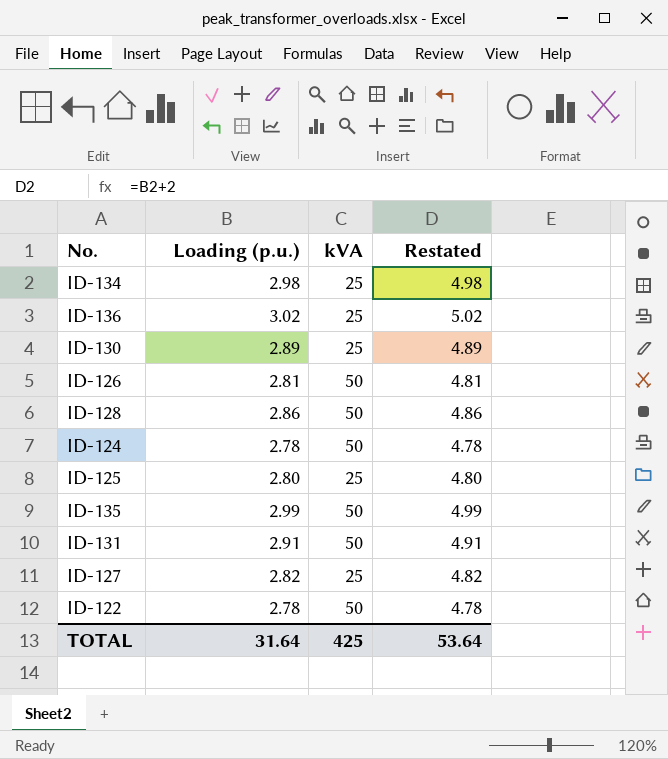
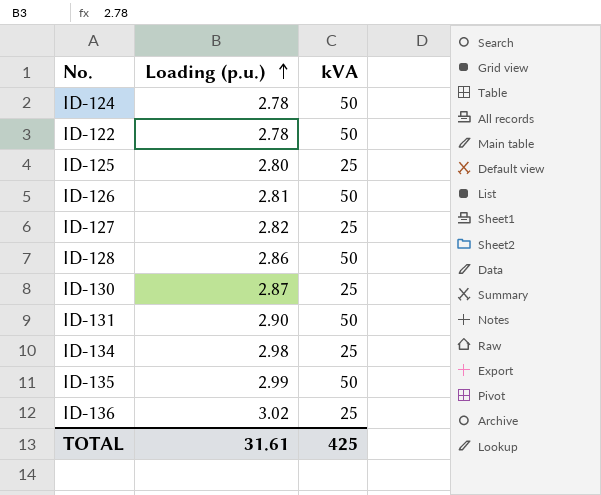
row order: none -> Loading (p.u.) ascending
column Restated | formula: [Loading (p.u.)] + 2 -> none
ID-130 | Loading (p.u.): 2.89 -> 2.87
ID-131 | Loading (p.u.): 2.91 -> 2.90
TOTAL | Loading (p.u.): 31.64 -> 31.61

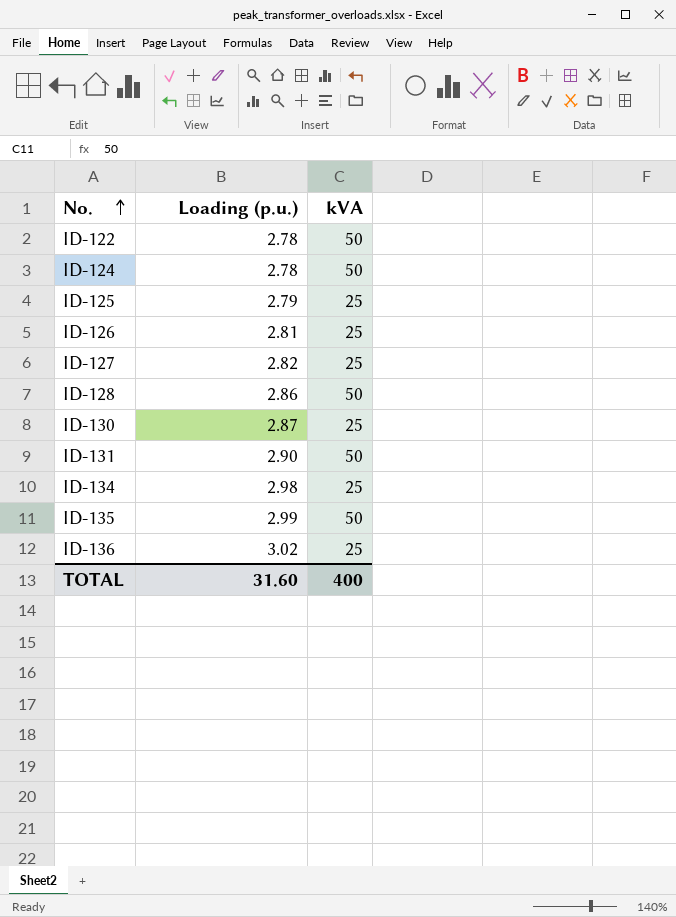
row order: Loading (p.u.) ascending -> No. ascending
ID-125 | Loading (p.u.): 2.80 -> 2.79
ID-126 | kVA: 50 -> 25
TOTAL | Loading (p.u.): 31.61 -> 31.60
TOTAL | kVA: 425 -> 400

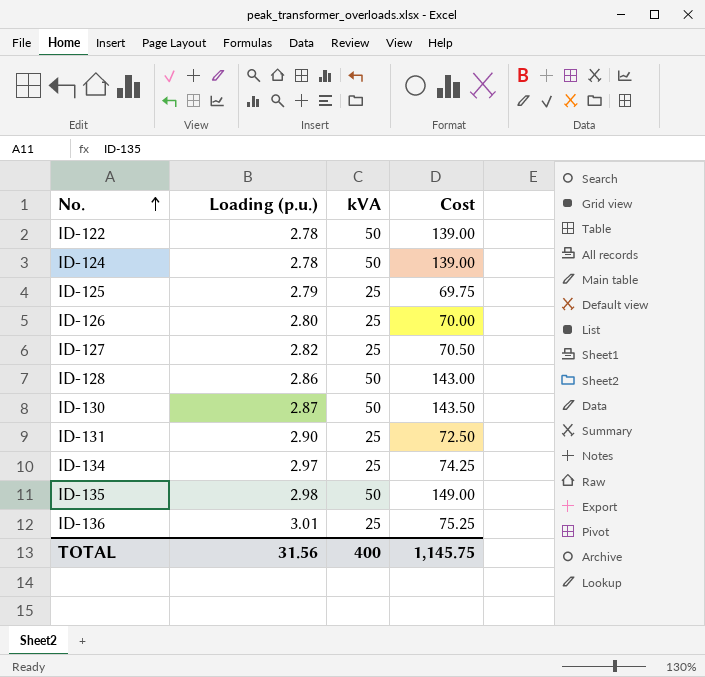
column Cost | formula: none -> [Loading (p.u.)] * [kVA]
ID-126 | Loading (p.u.): 2.81 -> 2.80
ID-130 | kVA: 25 -> 50
ID-131 | kVA: 50 -> 25
ID-134 | Loading (p.u.): 2.98 -> 2.97
ID-135 | Loading (p.u.): 2.99 -> 2.98
ID-136 | Loading (p.u.): 3.02 -> 3.01
TOTAL | Loading (p.u.): 31.60 -> 31.56

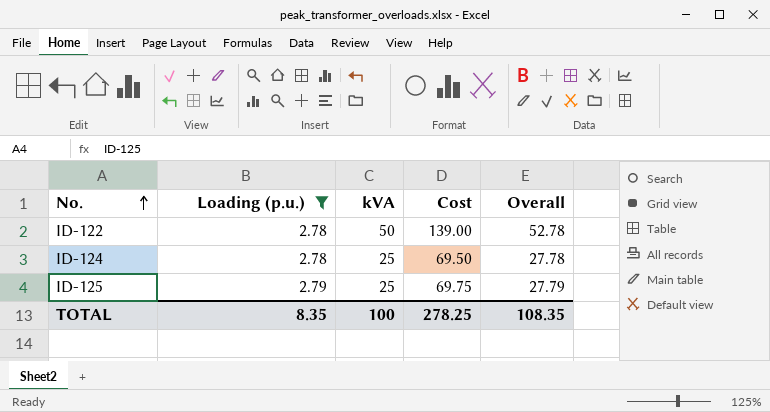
filter: none -> Loading (p.u.) <= 2.79
column Overall | formula: none -> [Loading (p.u.)] + [kVA]
ID-124 | kVA: 50 -> 25
ID-124 | Cost: 139.00 -> 69.50
TOTAL | Loading (p.u.): 31.56 -> 8.35
TOTAL | kVA: 400 -> 100
TOTAL | Cost: 1,145.75 -> 278.25

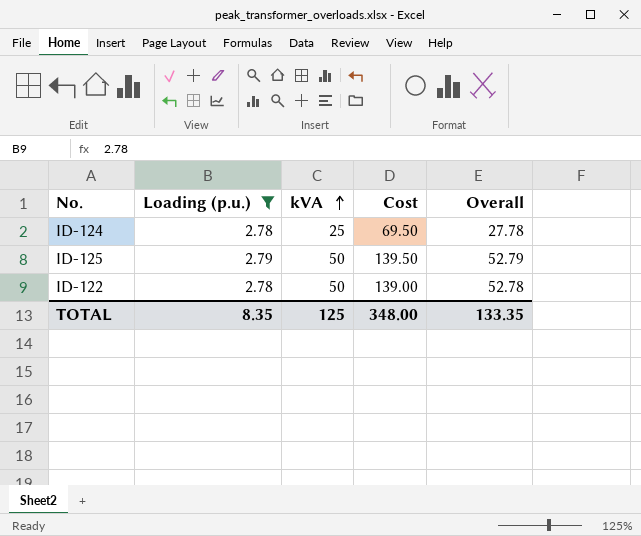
row order: No. ascending -> kVA ascending
ID-125 | kVA: 25 -> 50
ID-125 | Cost: 69.75 -> 139.50
ID-125 | Overall: 27.79 -> 52.79
TOTAL | kVA: 100 -> 125
TOTAL | Cost: 278.25 -> 348.00
TOTAL | Overall: 108.35 -> 133.35

